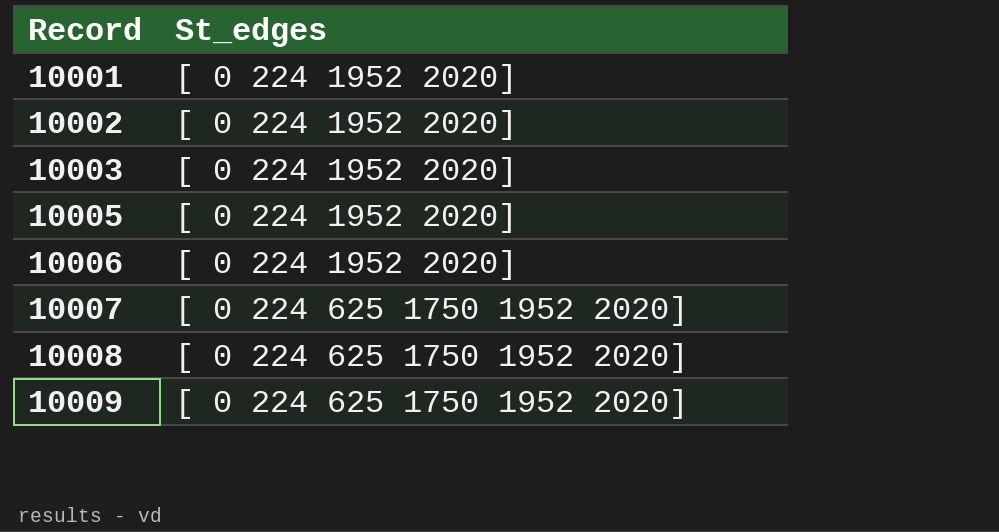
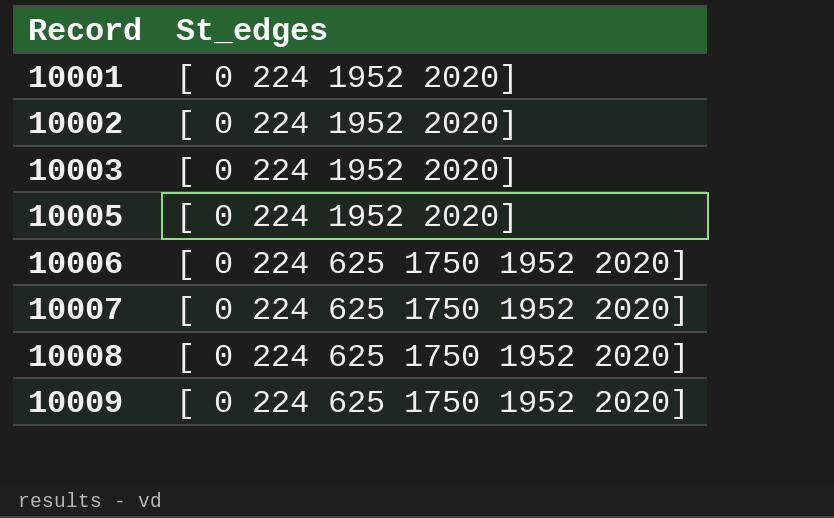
10006 | St_edges: [ 0 224 1952 2020] -> [ 0 224 625 1750 1952 2020]

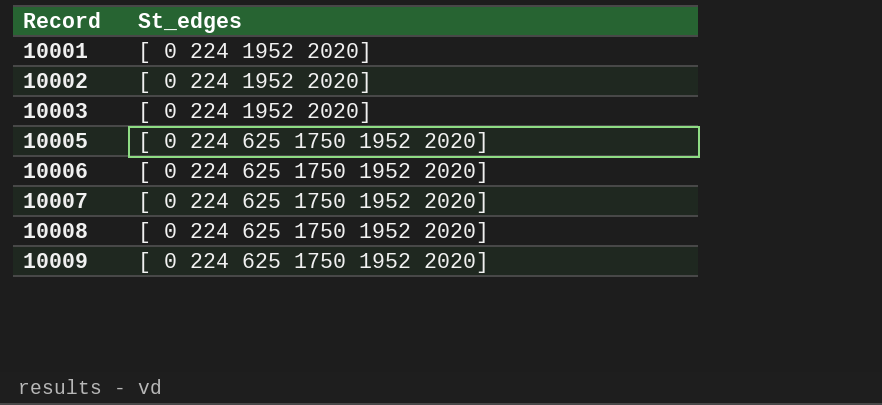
10005 | St_edges: [ 0 224 1952 2020] -> [ 0 224 625 1750 1952 2020]

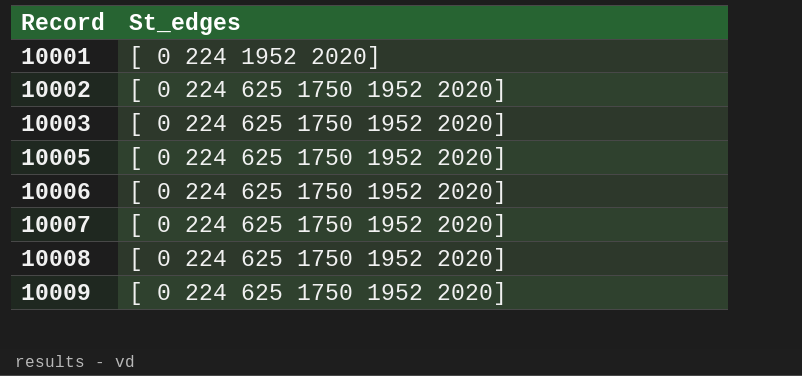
10002 | St_edges: [ 0 224 1952 2020] -> [ 0 224 625 1750 1952 2020]
10003 | St_edges: [ 0 224 1952 2020] -> [ 0 224 625 1750 1952 2020]

